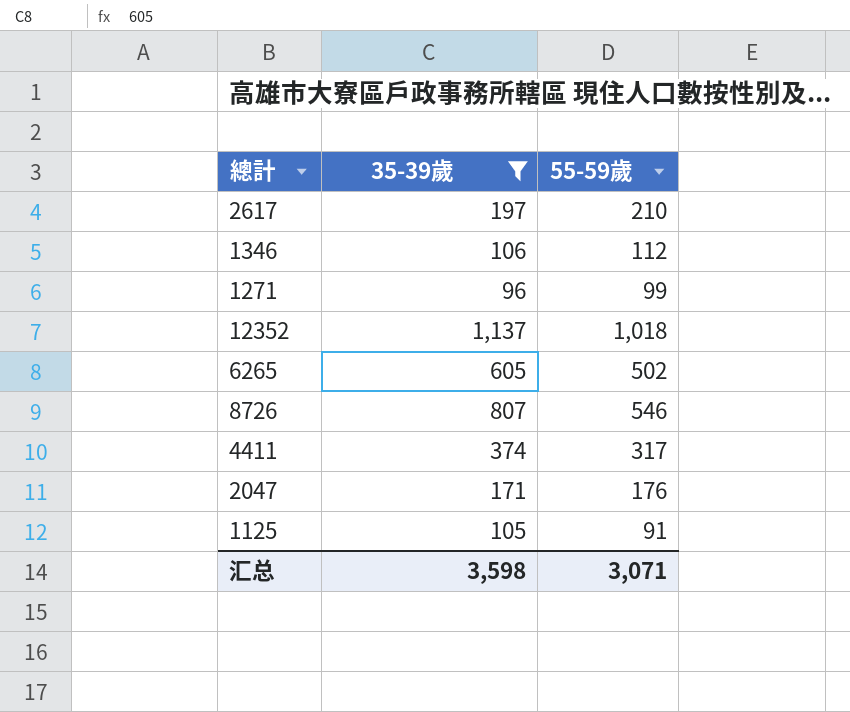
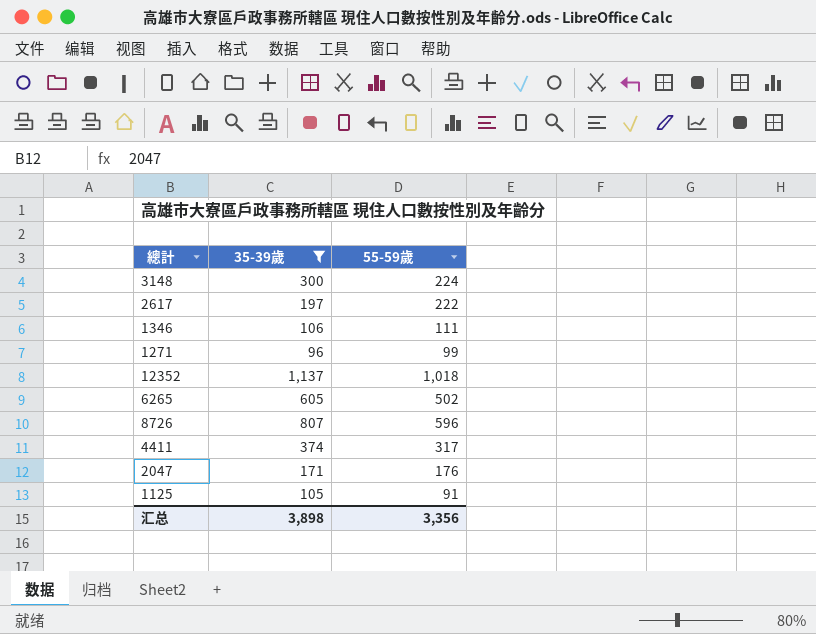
row 3148: none -> 300 | 224
2617 | 55-59歲: 210 -> 222
1346 | 55-59歲: 112 -> 111
8726 | 55-59歲: 546 -> 596
汇总 | 35-39歲: 3,598 -> 3,898
汇总 | 55-59歲: 3,071 -> 3,356

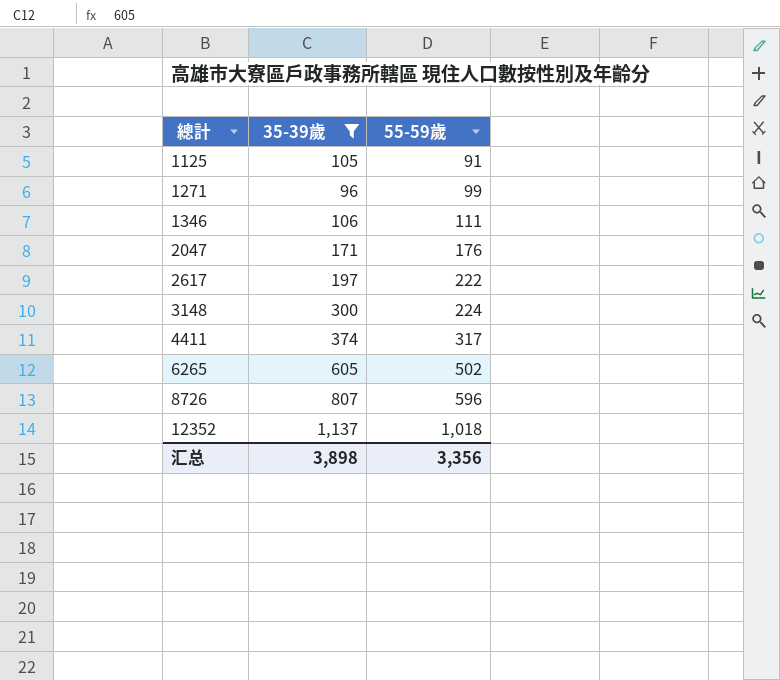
row order: none -> 總計 ascending

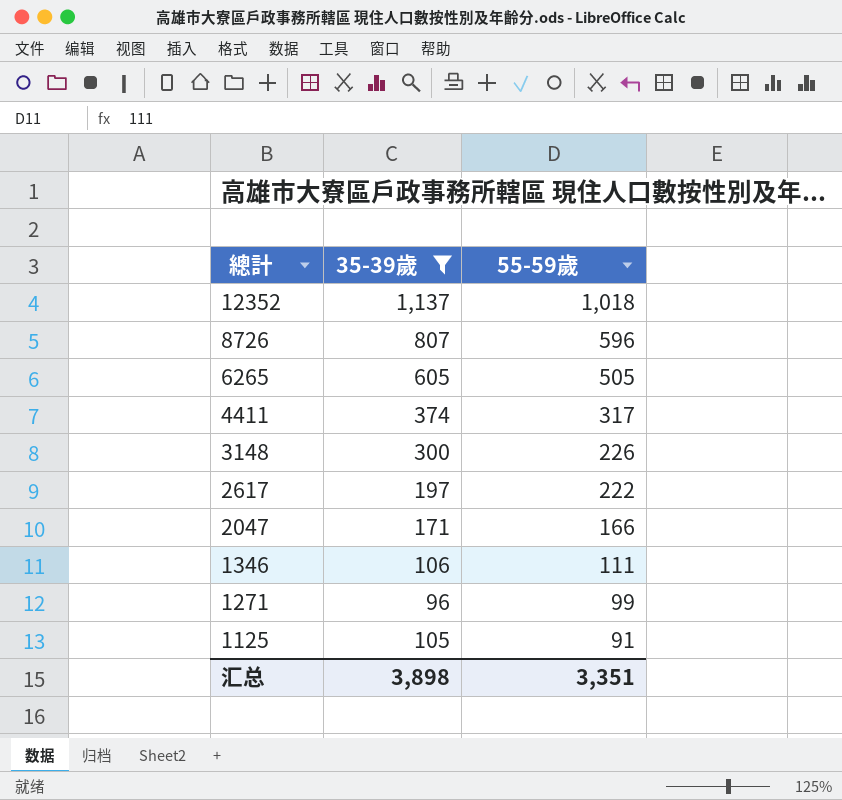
row order: 總計 ascending -> 總計 descending
6265 | 55-59歲: 502 -> 505
3148 | 55-59歲: 224 -> 226
2047 | 55-59歲: 176 -> 166
汇总 | 55-59歲: 3,356 -> 3,351

